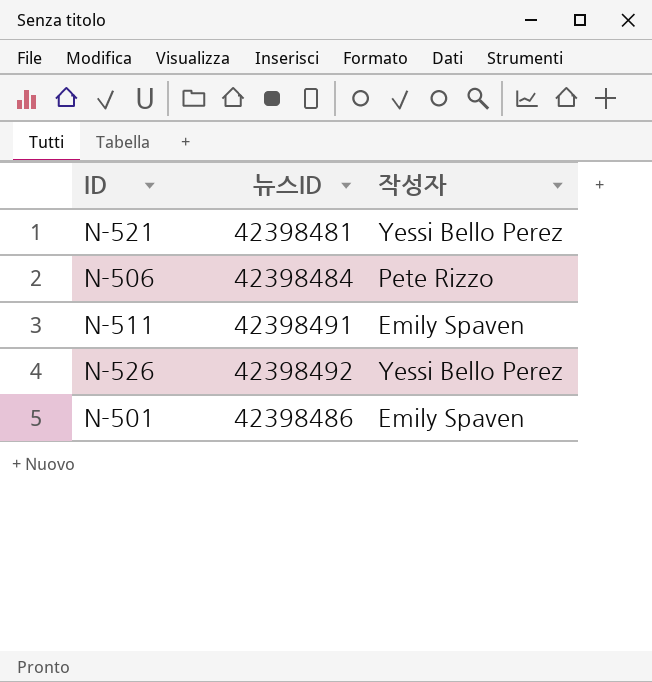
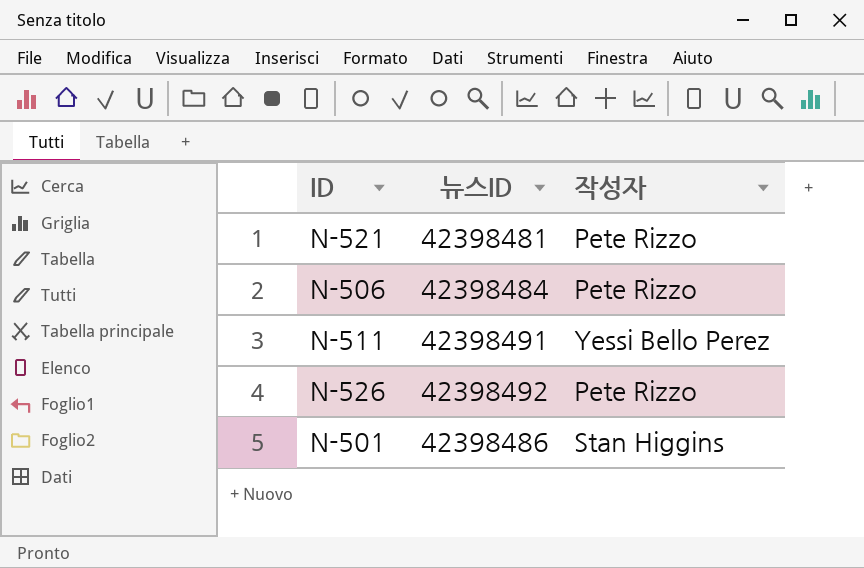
N-521 | 작성자: Yessi Bello Perez -> Pete Rizzo
N-511 | 작성자: Emily Spaven -> Yessi Bello Perez
N-526 | 작성자: Yessi Bello Perez -> Pete Rizzo
N-501 | 작성자: Emily Spaven -> Stan Higgins

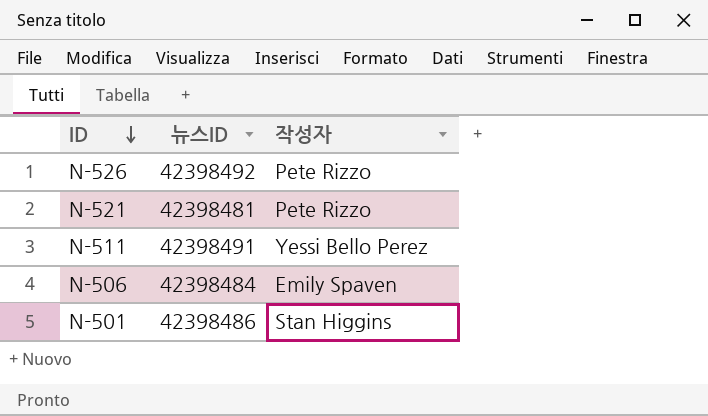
row order: none -> ID descending
N-506 | 작성자: Pete Rizzo -> Emily Spaven

